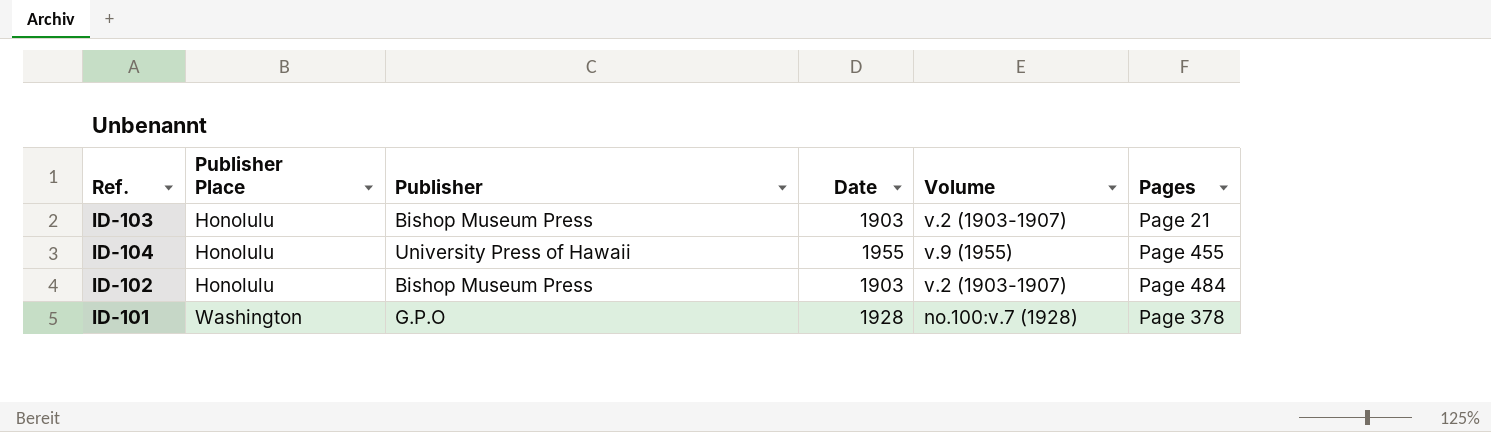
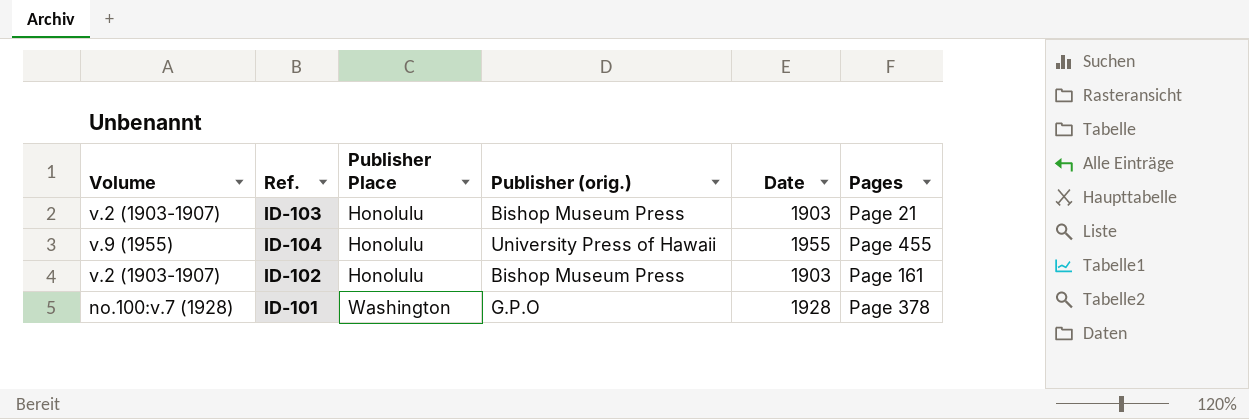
column Volume | position: 5 -> 1
column name: Publisher -> Publisher (orig.)
ID-102 | Pages: Page 484 -> Page 161

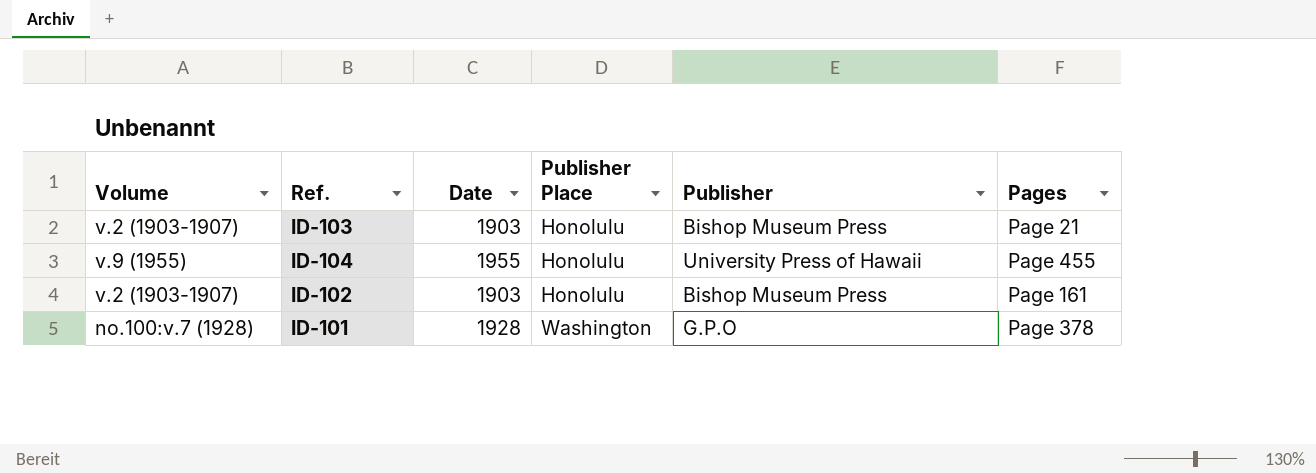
column Date | position: 5 -> 3
column name: Publisher (orig.) -> Publisher

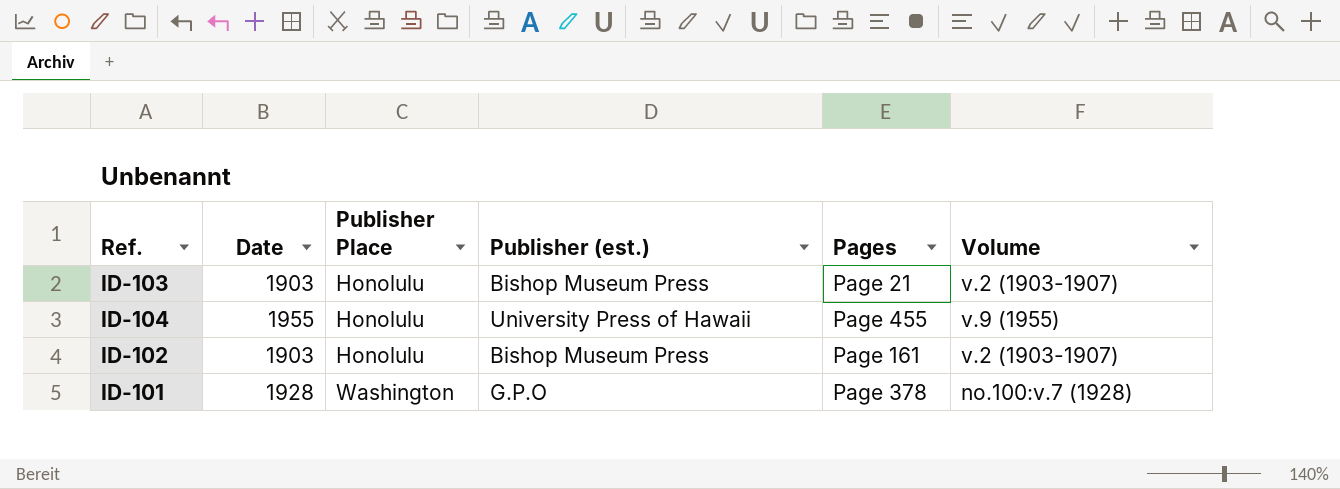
column name: Publisher -> Publisher (est.)
column Volume | position: 1 -> 6

